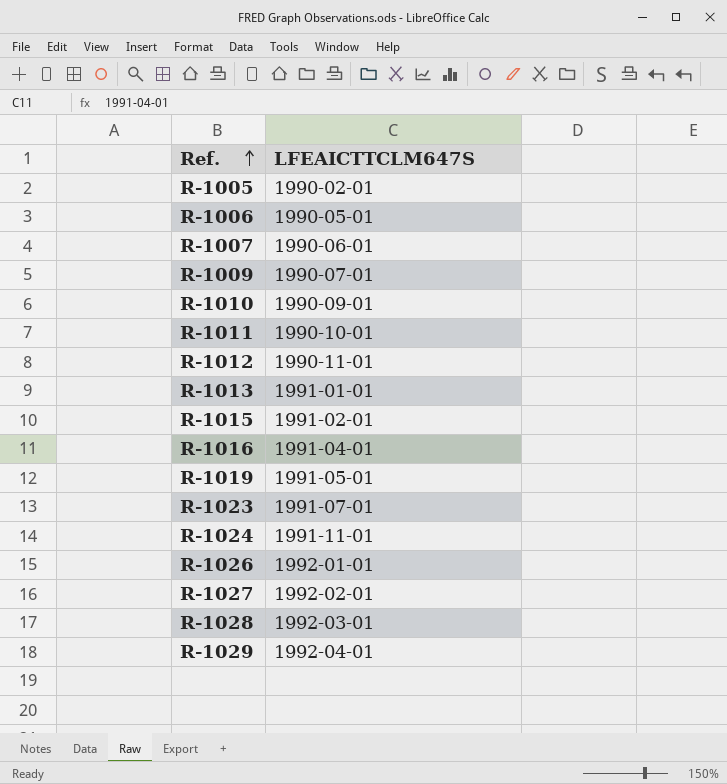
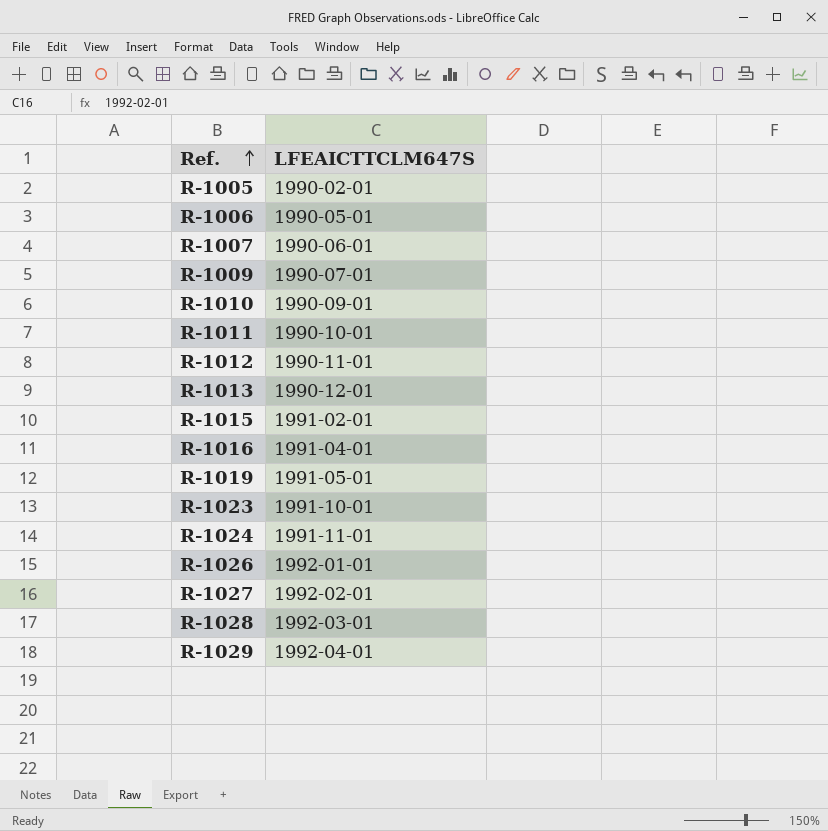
R-1013 | LFEAICTTCLM647S: 1991-01-01 -> 1990-12-01
R-1023 | LFEAICTTCLM647S: 1991-07-01 -> 1991-10-01

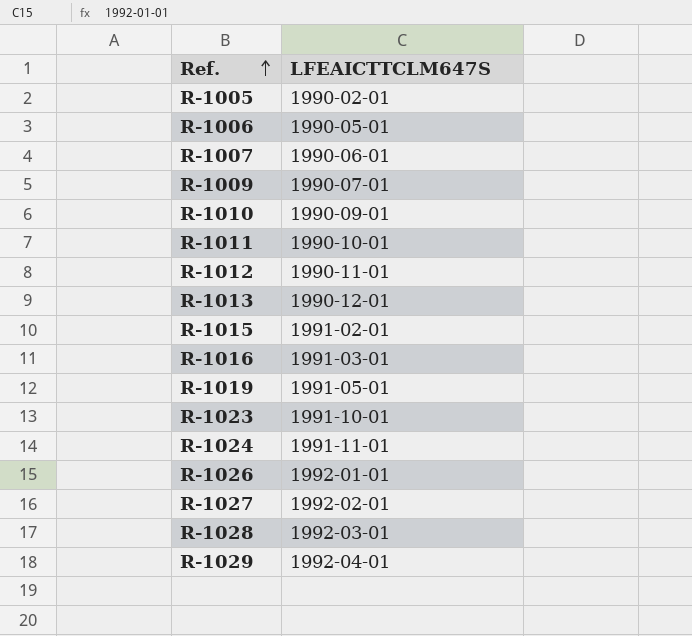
R-1016 | LFEAICTTCLM647S: 1991-04-01 -> 1991-03-01

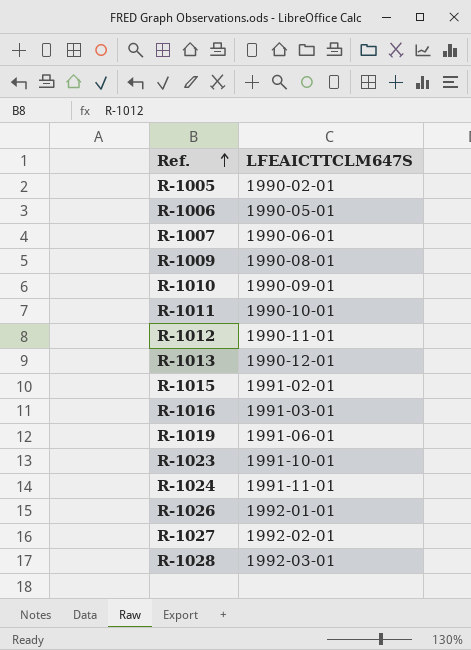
row R-1029: 1992-04-01 -> none
R-1009 | LFEAICTTCLM647S: 1990-07-01 -> 1990-08-01
R-1019 | LFEAICTTCLM647S: 1991-05-01 -> 1991-06-01

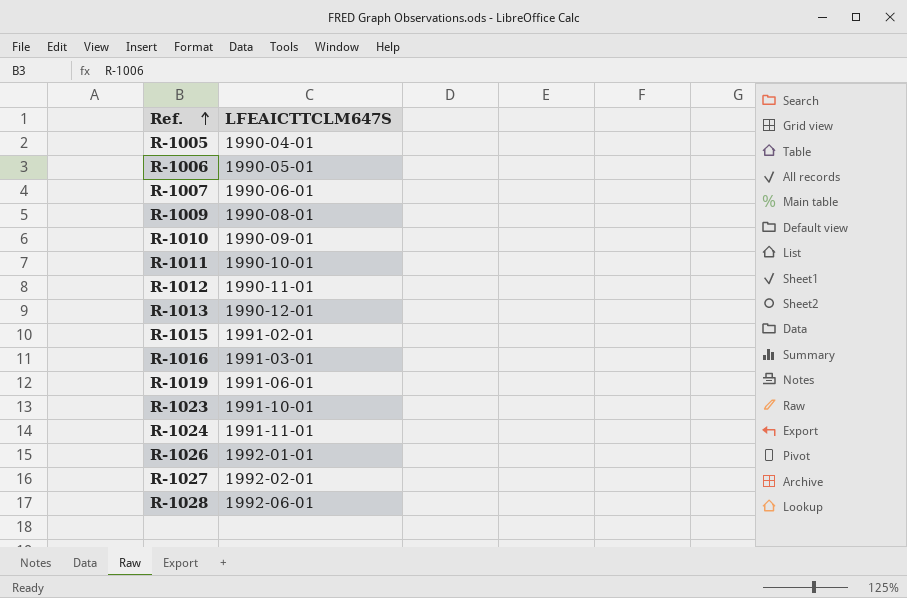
R-1005 | LFEAICTTCLM647S: 1990-02-01 -> 1990-04-01
R-1028 | LFEAICTTCLM647S: 1992-03-01 -> 1992-06-01

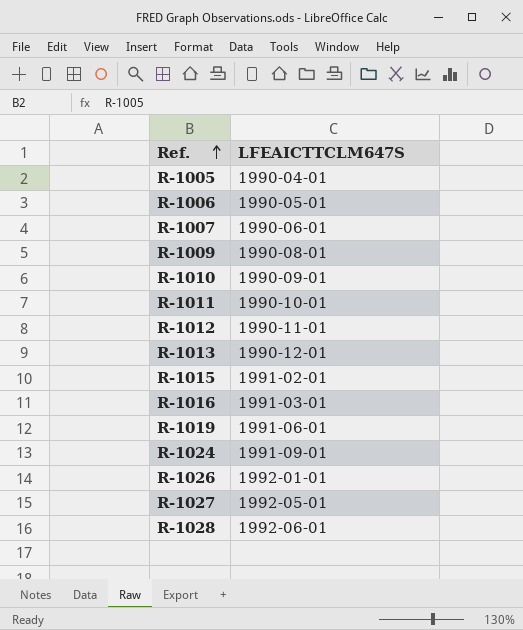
row R-1023: 1991-10-01 -> none
R-1024 | LFEAICTTCLM647S: 1991-11-01 -> 1991-09-01
R-1027 | LFEAICTTCLM647S: 1992-02-01 -> 1992-05-01

